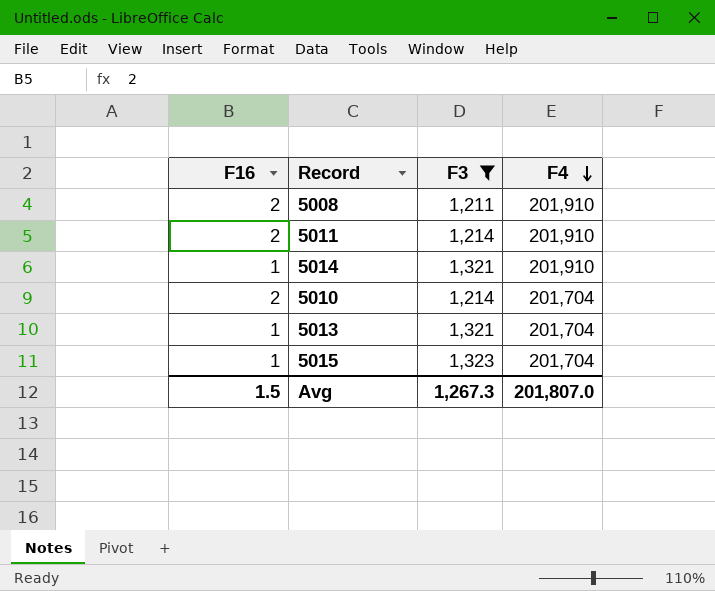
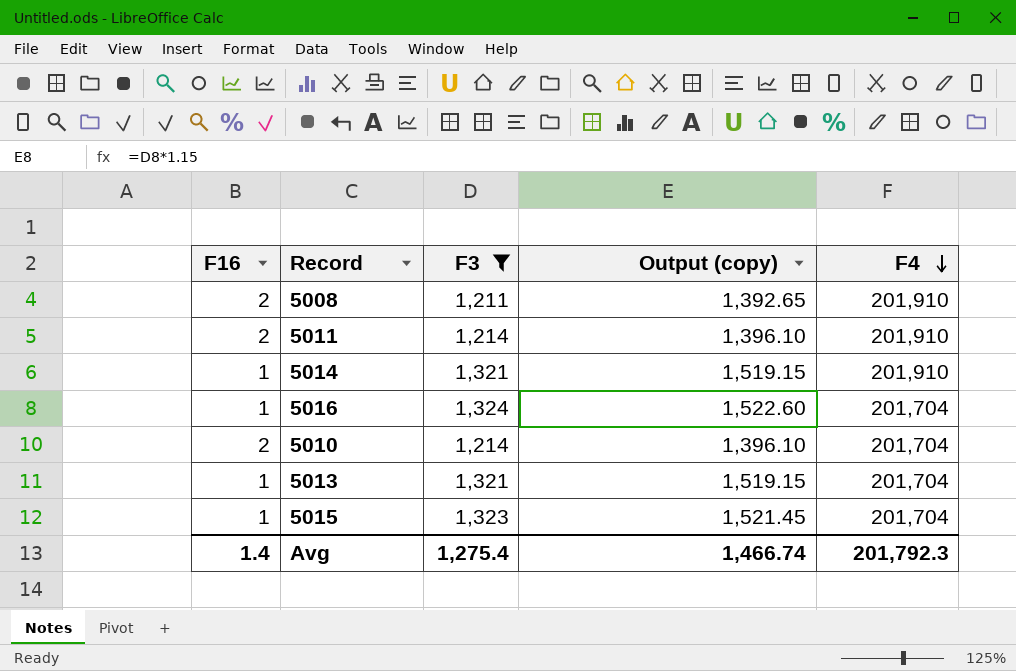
column Output (copy) | formula: none -> [F3] * 1.15
row 5016: none -> 1 | 1,324 | 1,522.60 | 201,704
Avg | F16: 1.5 -> 1.4
Avg | F3: 1,267.3 -> 1,275.4
Avg | F4: 201,807.0 -> 201,792.3

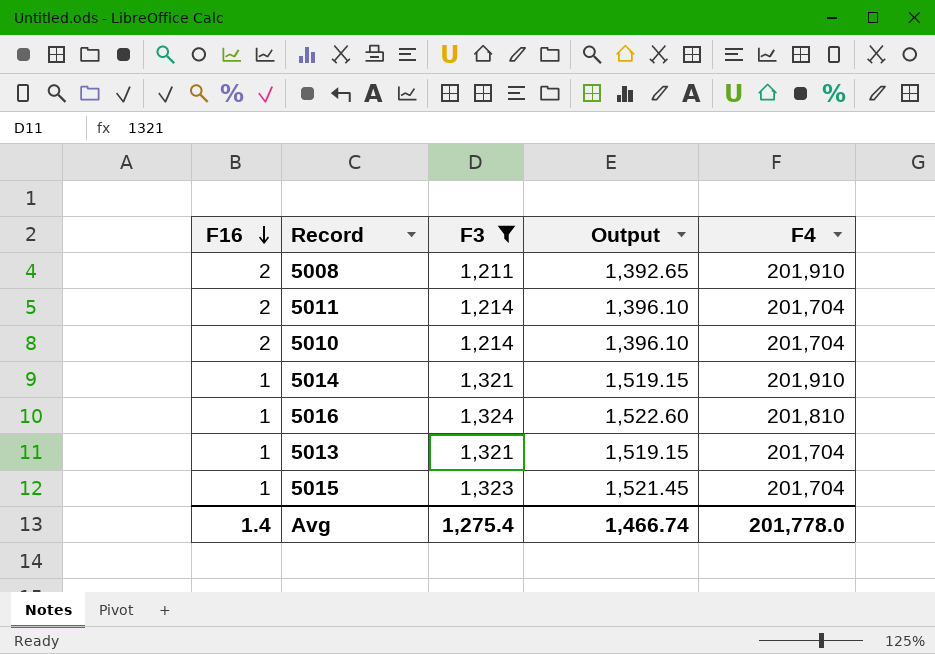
row order: F4 descending -> F16 descending
column name: Output (copy) -> Output
5011 | F4: 201,910 -> 201,704
5016 | F4: 201,704 -> 201,810
Avg | F4: 201,792.3 -> 201,778.0

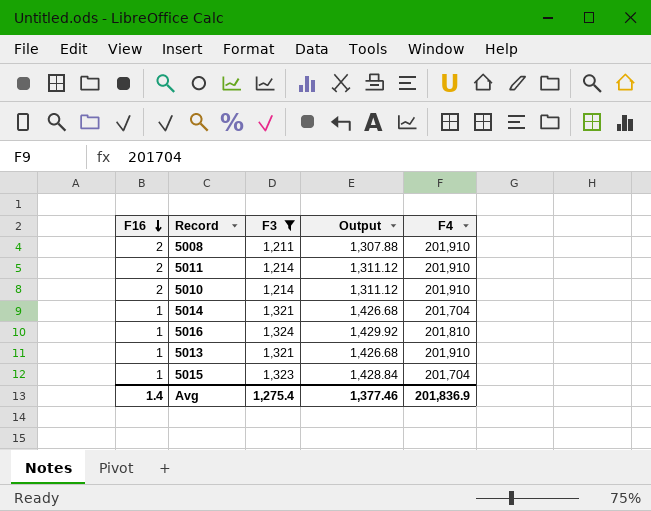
column Output | formula: [F3] * 1.15 -> [F3] * 1.08
5011 | F4: 201,704 -> 201,910
5010 | F4: 201,704 -> 201,910
5014 | F4: 201,910 -> 201,704
5013 | F4: 201,704 -> 201,910
Avg | Output: 1,466.74 -> 1,377.46
Avg | F4: 201,778.0 -> 201,836.9

